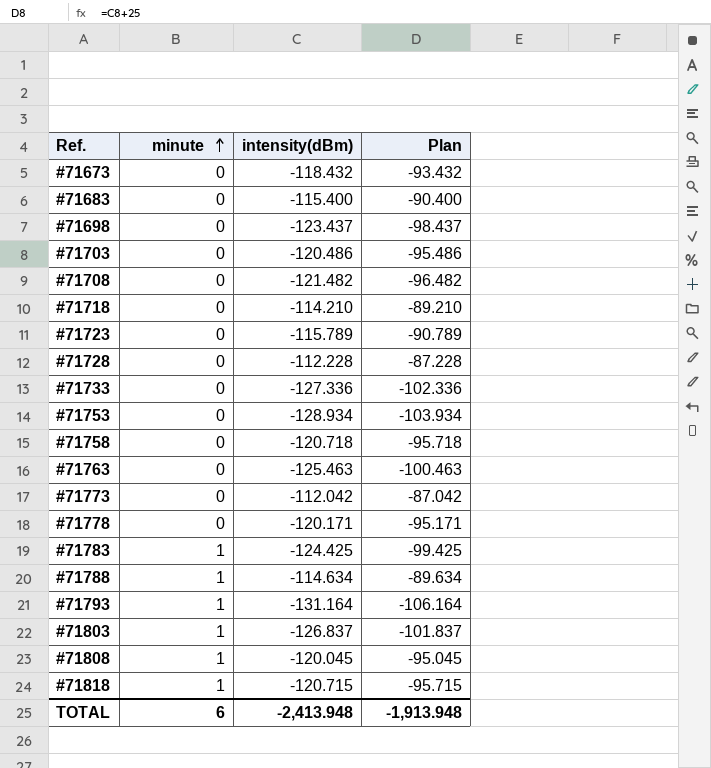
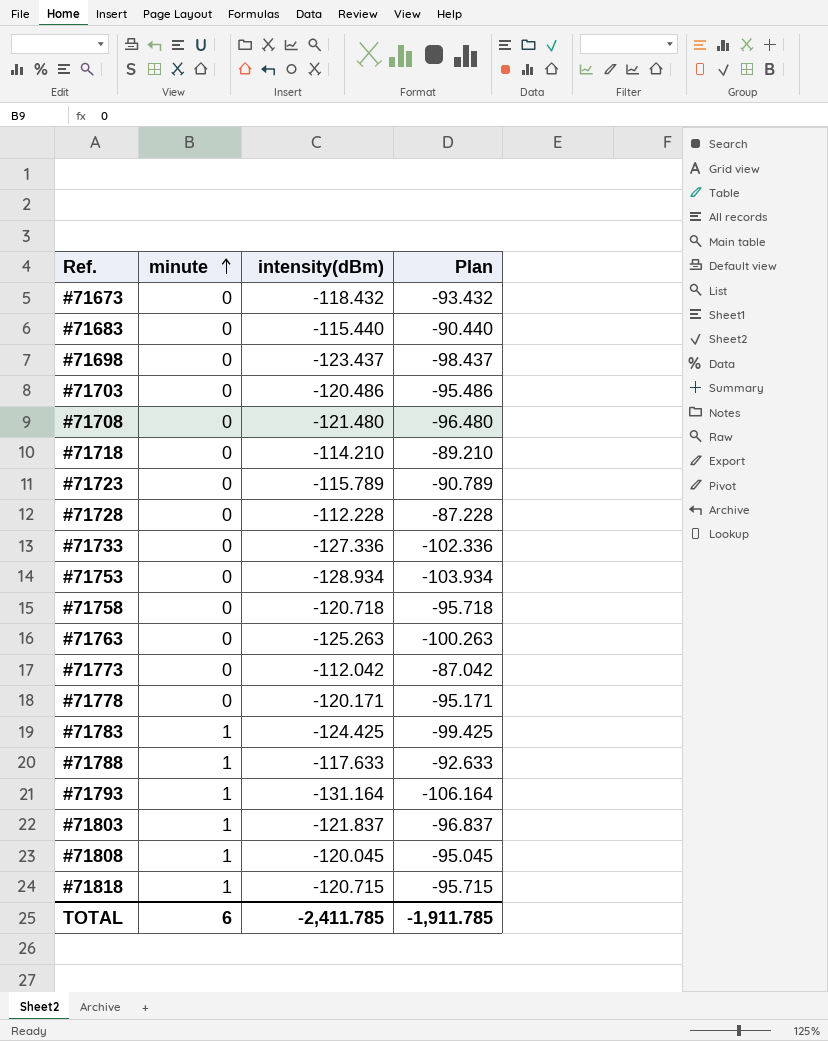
#71683 | intensity(dBm): -115.400 -> -115.440
#71683 | Plan: -90.400 -> -90.440
#71708 | intensity(dBm): -121.482 -> -121.480
#71708 | Plan: -96.482 -> -96.480
#71763 | intensity(dBm): -125.463 -> -125.263
#71763 | Plan: -100.463 -> -100.263
#71788 | intensity(dBm): -114.634 -> -117.633
#71788 | Plan: -89.634 -> -92.633
#71803 | intensity(dBm): -126.837 -> -121.837
#71803 | Plan: -101.837 -> -96.837
TOTAL | intensity(dBm): -2,413.948 -> -2,411.785
TOTAL | Plan: -1,913.948 -> -1,911.785

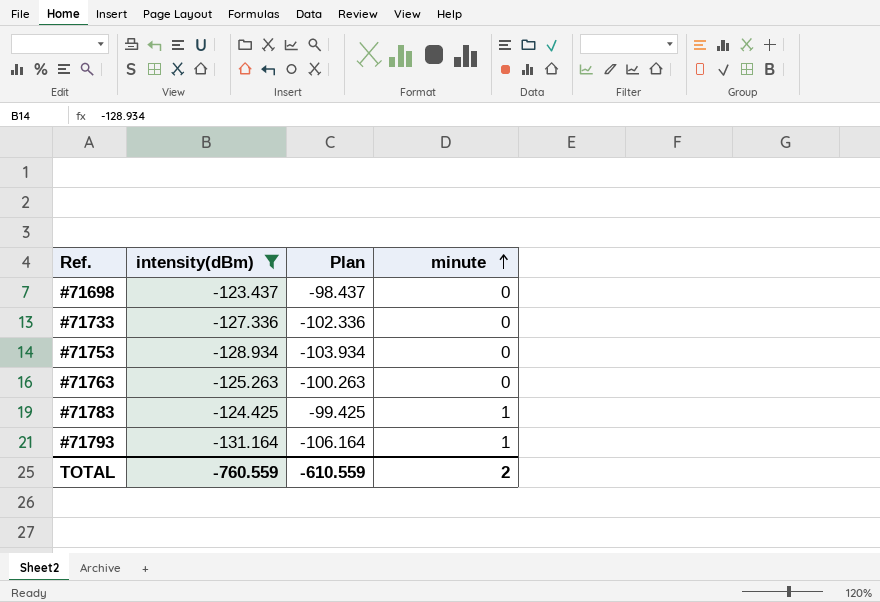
filter: none -> intensity(dBm) <= -123.437
column minute | position: 2 -> 4
TOTAL | intensity(dBm): -2,411.785 -> -760.559
TOTAL | Plan: -1,911.785 -> -610.559
TOTAL | minute: 6 -> 2

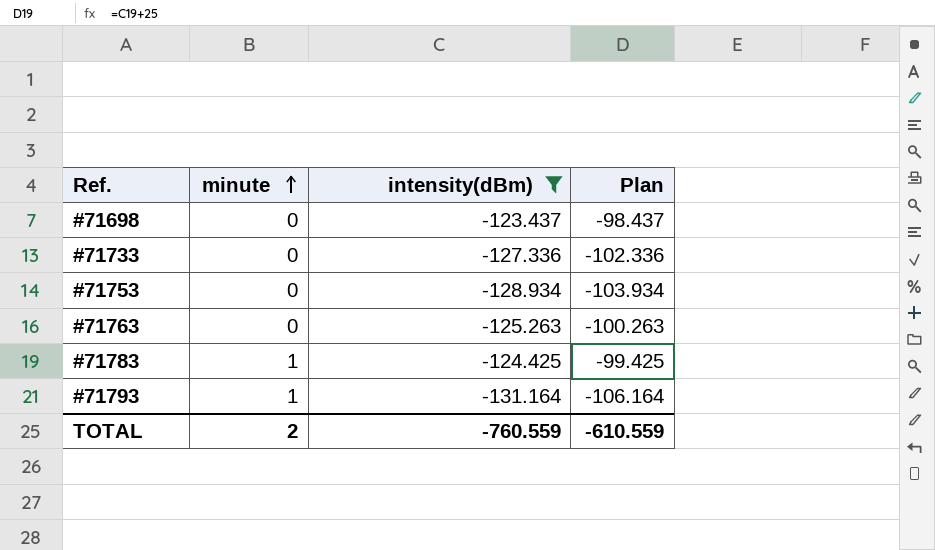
column minute | position: 4 -> 2

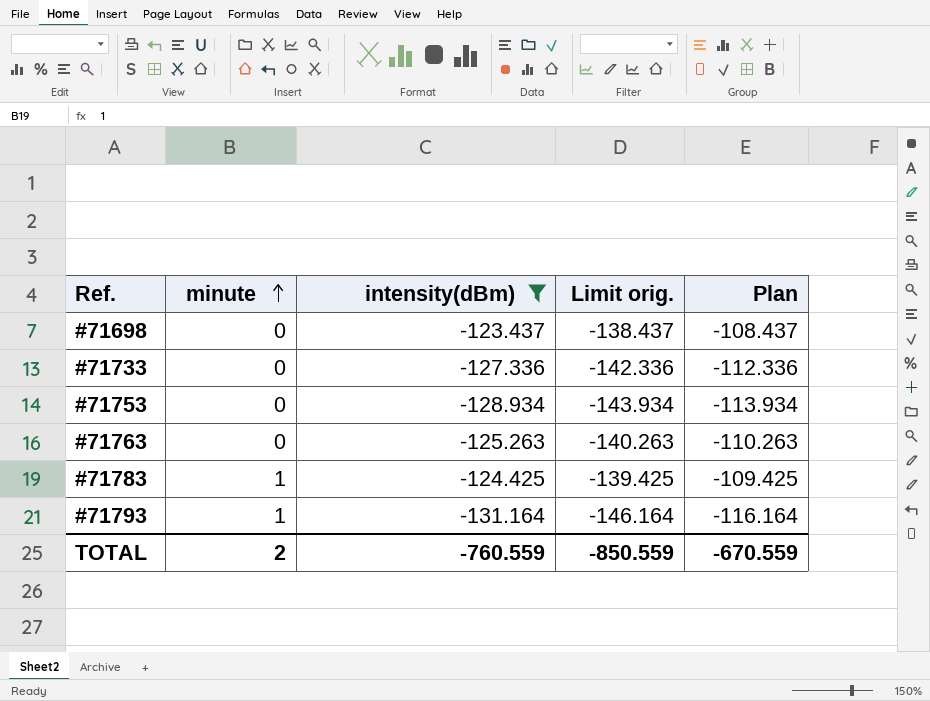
column Limit orig. | formula: none -> [intensity(dBm)] - 15
column Plan | formula: [intensity(dBm)] + 25 -> [intensity(dBm)] + 15
TOTAL | Plan: -610.559 -> -670.559

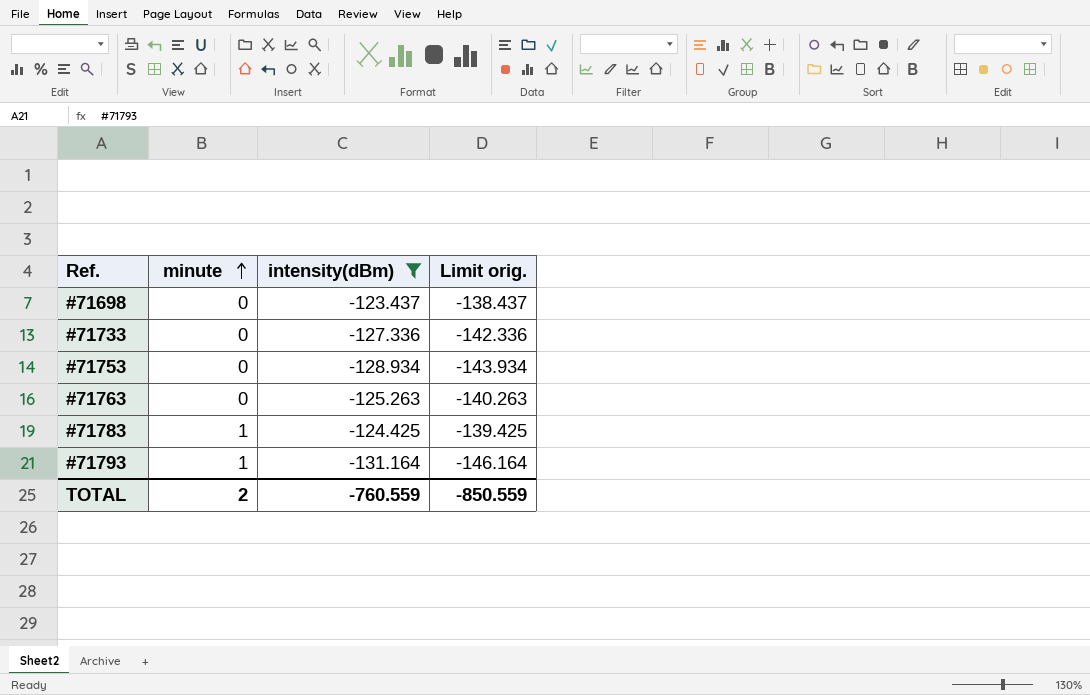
column Plan | formula: [intensity(dBm)] + 15 -> none

